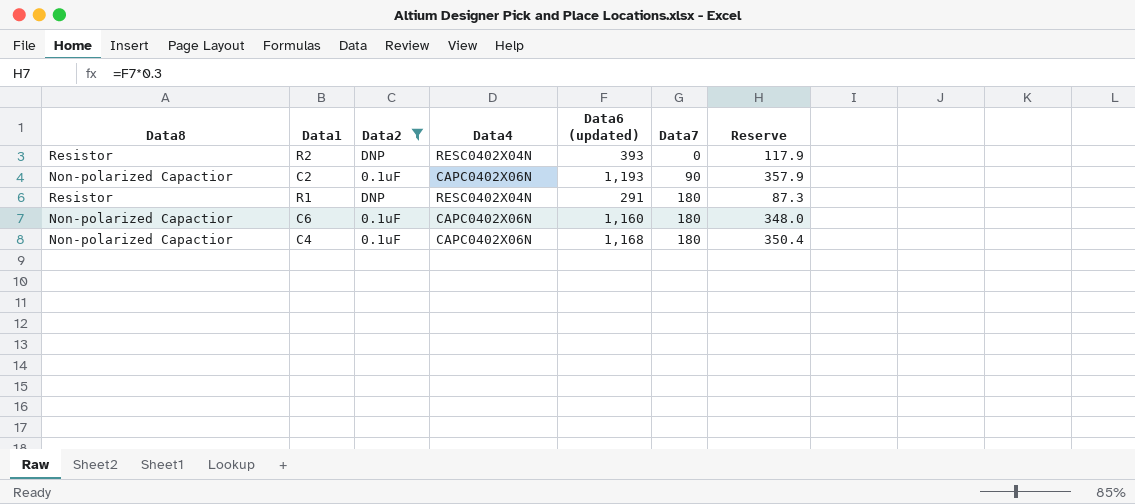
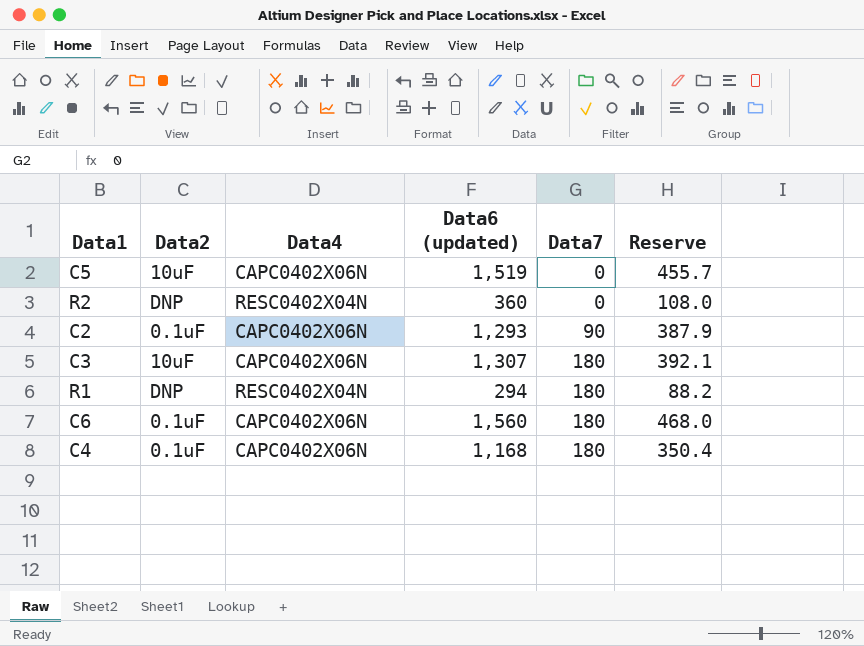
filter: Data2 != 10uF -> none
column Data8 | position: 1 -> none
R2 | Data6 (updated): 393 -> 360
R2 | Reserve: 117.9 -> 108.0
C2 | Data6 (updated): 1,193 -> 1,293
C2 | Reserve: 357.9 -> 387.9
R1 | Data6 (updated): 291 -> 294
R1 | Reserve: 87.3 -> 88.2
C6 | Data6 (updated): 1,160 -> 1,560
C6 | Reserve: 348.0 -> 468.0

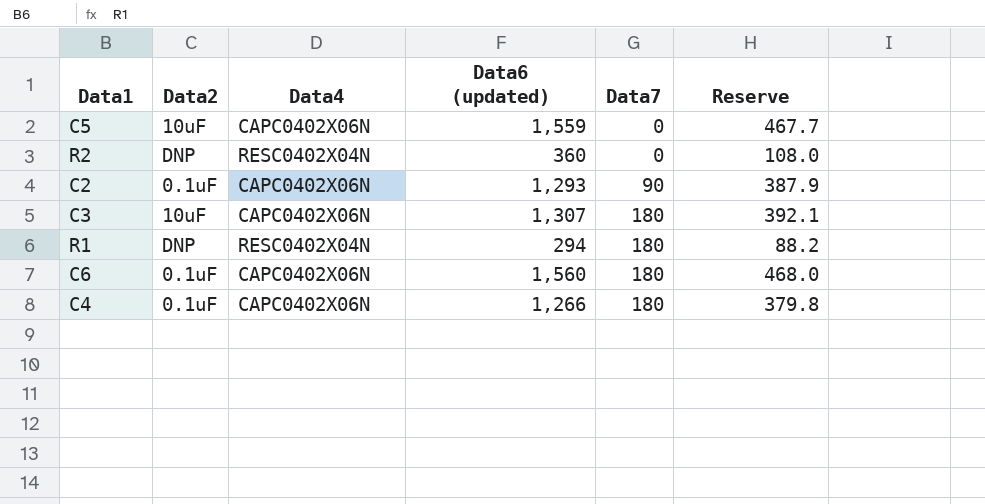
C5 | Data6 (updated): 1,519 -> 1,559
C5 | Reserve: 455.7 -> 467.7
C4 | Data6 (updated): 1,168 -> 1,266
C4 | Reserve: 350.4 -> 379.8

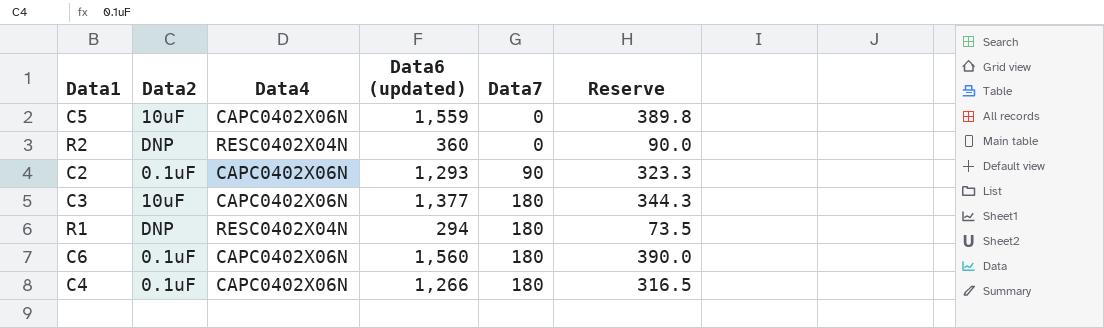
column Reserve | formula: [Data6 (updated)] * 0.3 -> [Data6 (updated)] * 0.25
C3 | Data6 (updated): 1,307 -> 1,377

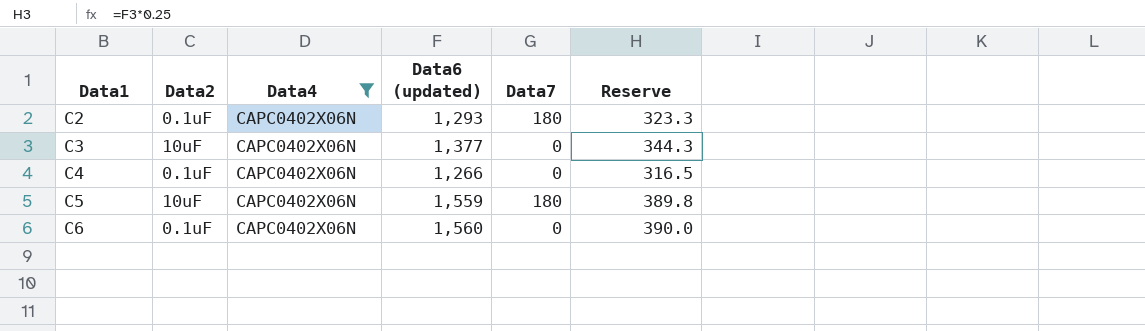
filter: none -> Data4 = CAPC0402X06N
row order: Data7 ascending -> Data1 ascending
C2 | Data7: 90 -> 180
C3 | Data7: 180 -> 0
C4 | Data7: 180 -> 0
C5 | Data7: 0 -> 180
C6 | Data7: 180 -> 0

